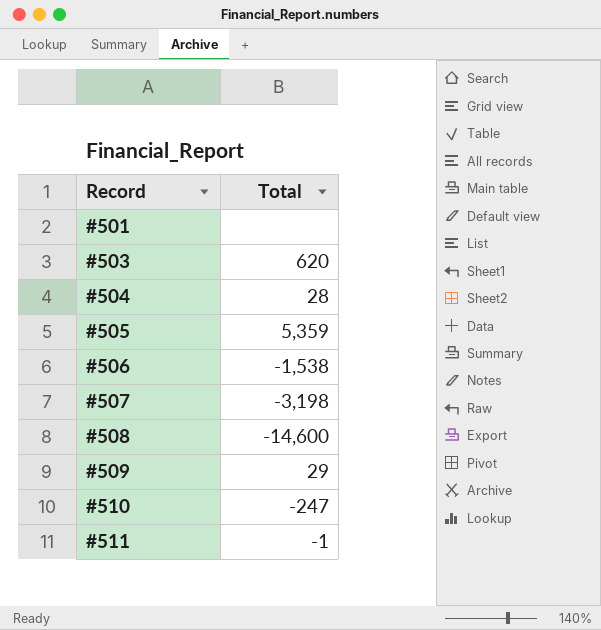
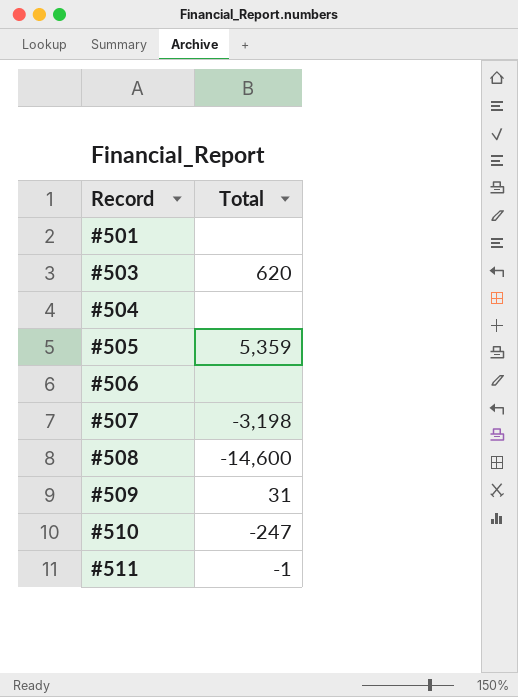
#504 | Total: 28 -> none
#506 | Total: -1,538 -> none
#509 | Total: 29 -> 31

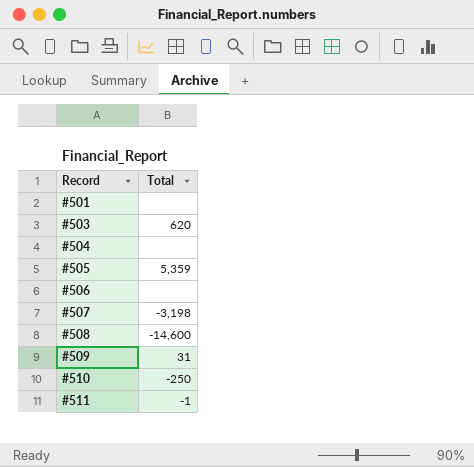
#510 | Total: -247 -> -250

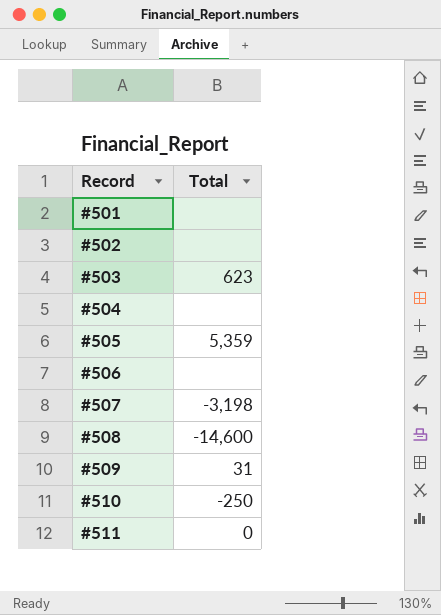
row #502: none -> none
#503 | Total: 620 -> 623
#511 | Total: -1 -> 0

